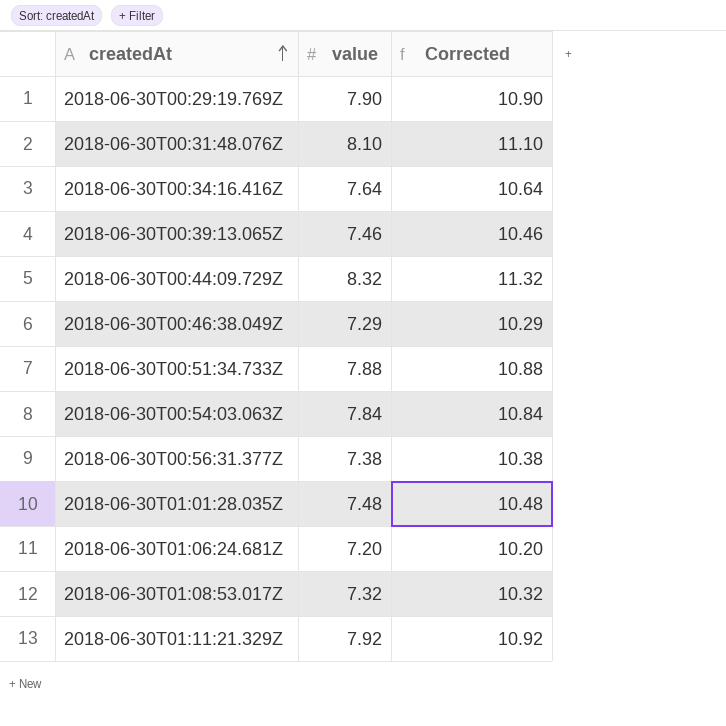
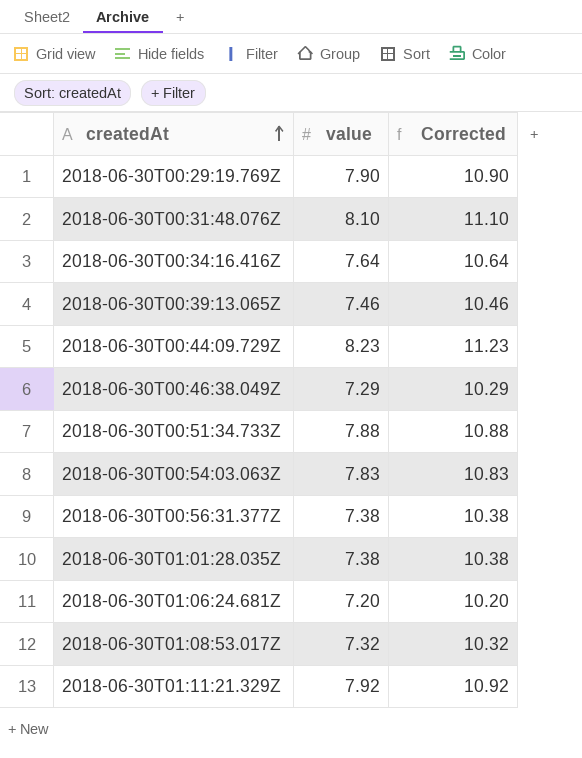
2018-06-30T00:44:09.729Z | value: 8.32 -> 8.23
2018-06-30T00:44:09.729Z | Corrected: 11.32 -> 11.23
2018-06-30T00:54:03.063Z | value: 7.84 -> 7.83
2018-06-30T00:54:03.063Z | Corrected: 10.84 -> 10.83
2018-06-30T01:01:28.035Z | value: 7.48 -> 7.38
2018-06-30T01:01:28.035Z | Corrected: 10.48 -> 10.38

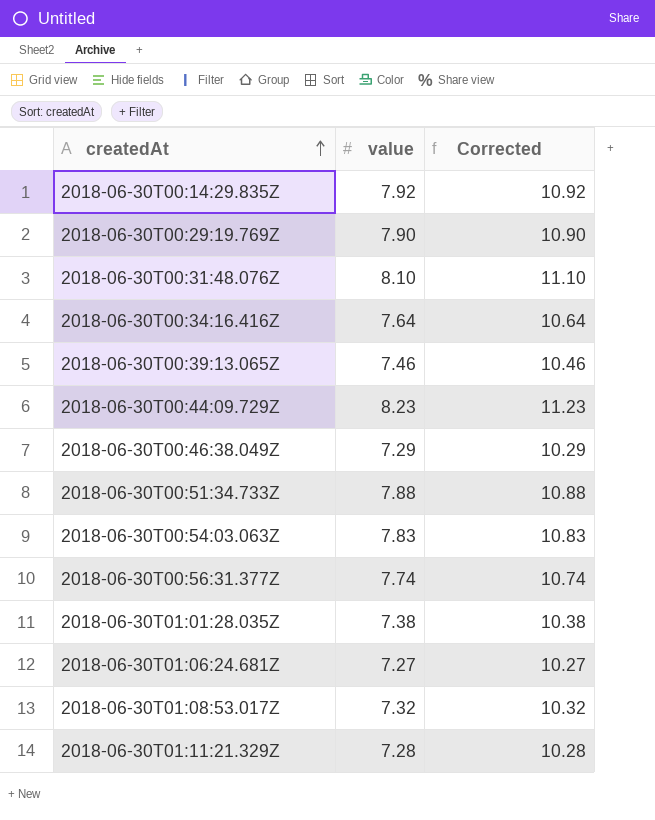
row 2018-06-30T00:14:29.835Z: none -> 7.92 | 10.92
2018-06-30T00:56:31.377Z | value: 7.38 -> 7.74
2018-06-30T00:56:31.377Z | Corrected: 10.38 -> 10.74
2018-06-30T01:06:24.681Z | value: 7.20 -> 7.27
2018-06-30T01:06:24.681Z | Corrected: 10.20 -> 10.27
2018-06-30T01:11:21.329Z | value: 7.92 -> 7.28
2018-06-30T01:11:21.329Z | Corrected: 10.92 -> 10.28

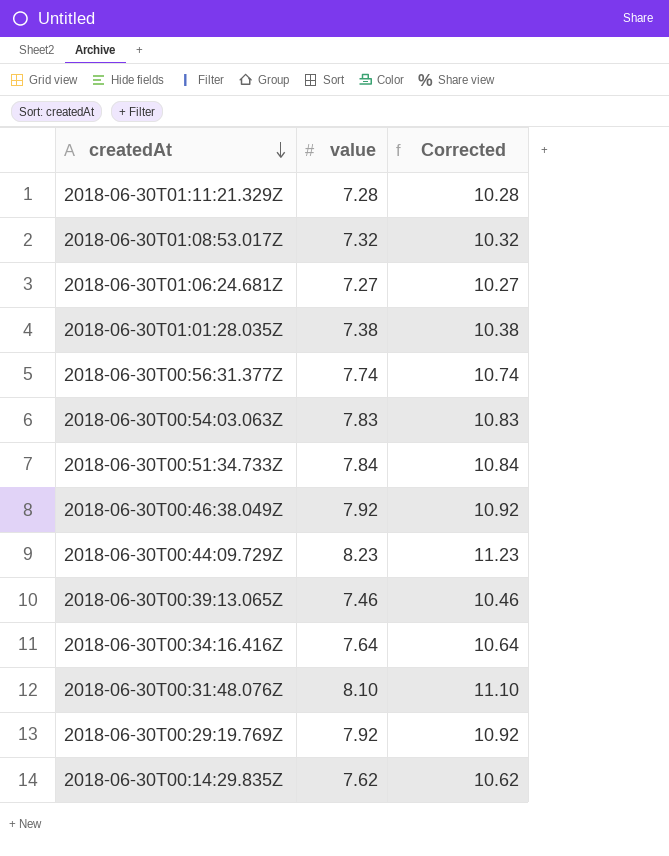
row order: createdAt ascending -> createdAt descending
2018-06-30T00:51:34.733Z | value: 7.88 -> 7.84
2018-06-30T00:51:34.733Z | Corrected: 10.88 -> 10.84
2018-06-30T00:46:38.049Z | value: 7.29 -> 7.92
2018-06-30T00:46:38.049Z | Corrected: 10.29 -> 10.92
2018-06-30T00:29:19.769Z | value: 7.90 -> 7.92
2018-06-30T00:29:19.769Z | Corrected: 10.90 -> 10.92
2018-06-30T00:14:29.835Z | value: 7.92 -> 7.62
2018-06-30T00:14:29.835Z | Corrected: 10.92 -> 10.62

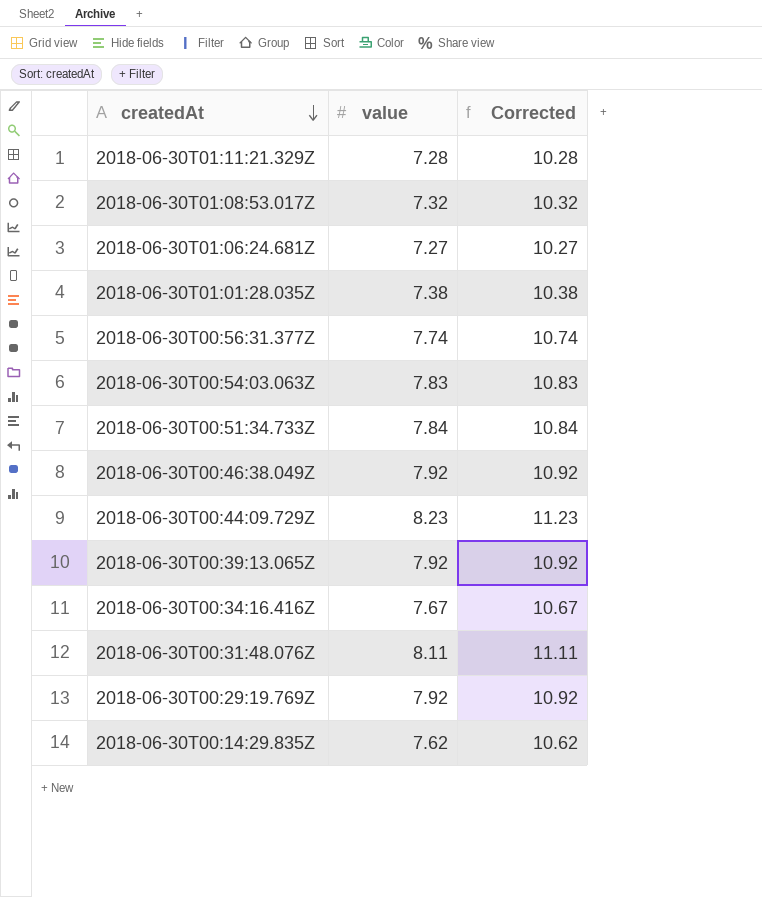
2018-06-30T00:39:13.065Z | value: 7.46 -> 7.92
2018-06-30T00:39:13.065Z | Corrected: 10.46 -> 10.92
2018-06-30T00:34:16.416Z | value: 7.64 -> 7.67
2018-06-30T00:34:16.416Z | Corrected: 10.64 -> 10.67
2018-06-30T00:31:48.076Z | value: 8.10 -> 8.11
2018-06-30T00:31:48.076Z | Corrected: 11.10 -> 11.11

